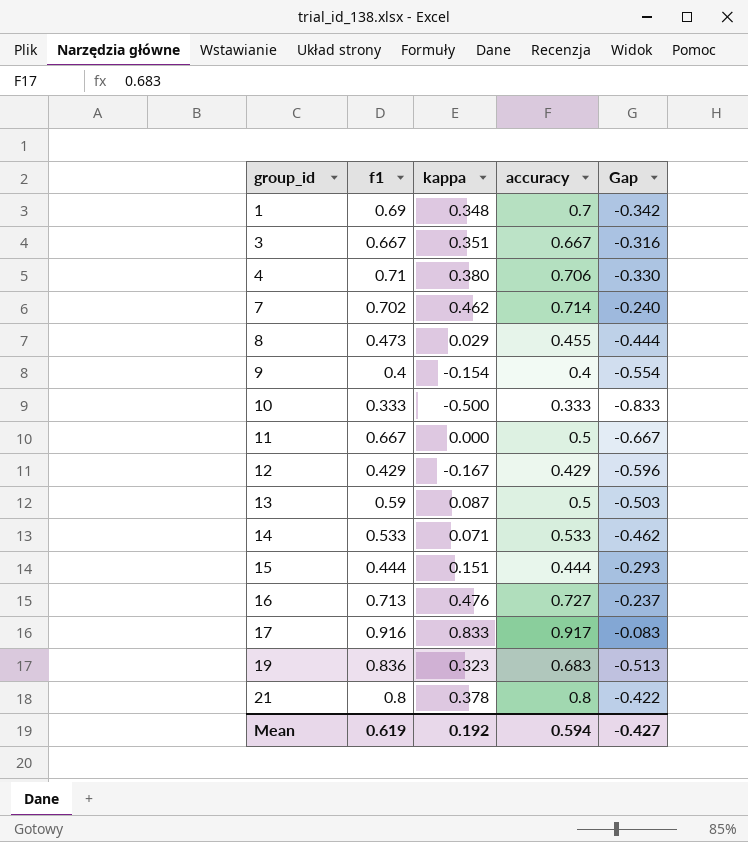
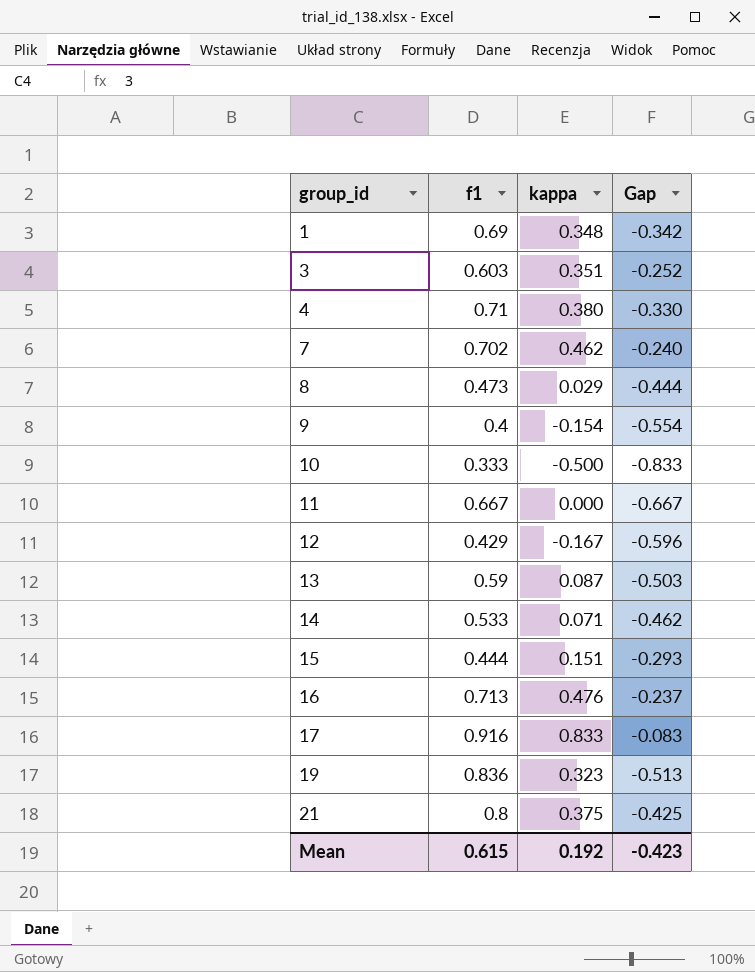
column accuracy | position: 4 -> none
3 | f1: 0.667 -> 0.603
3 | Gap: -0.316 -> -0.252
21 | kappa: 0.378 -> 0.375
21 | Gap: -0.422 -> -0.425
Mean | f1: 0.619 -> 0.615
Mean | Gap: -0.427 -> -0.423

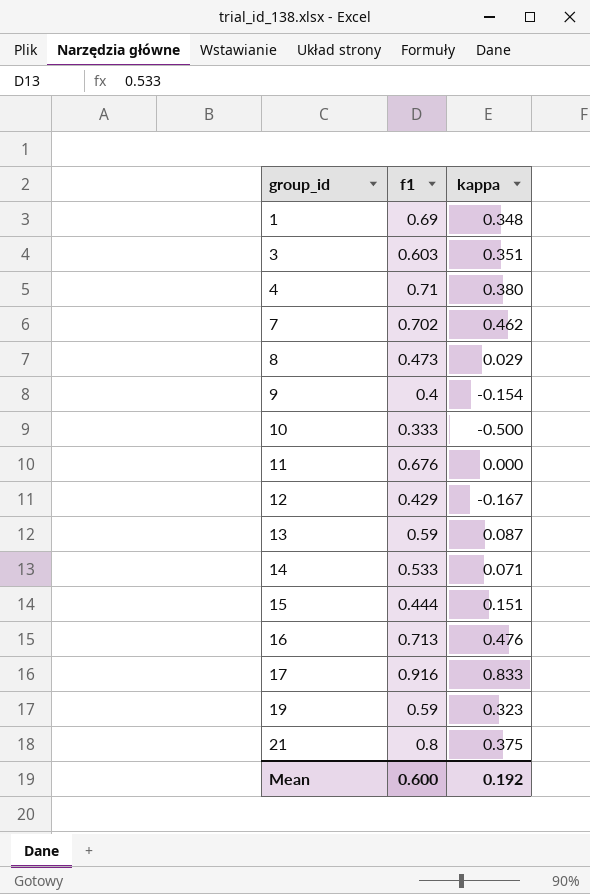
column Gap | formula: [kappa] - [f1] -> none
11 | f1: 0.667 -> 0.676
19 | f1: 0.836 -> 0.59
Mean | f1: 0.615 -> 0.600

